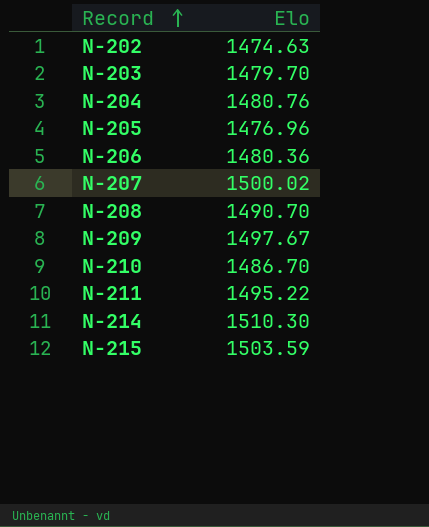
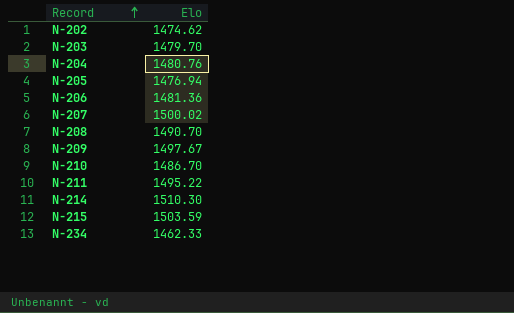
N-202 | Elo: 1474.63 -> 1474.62
N-205 | Elo: 1476.96 -> 1476.94
N-206 | Elo: 1480.36 -> 1481.36
row N-234: none -> 1462.33

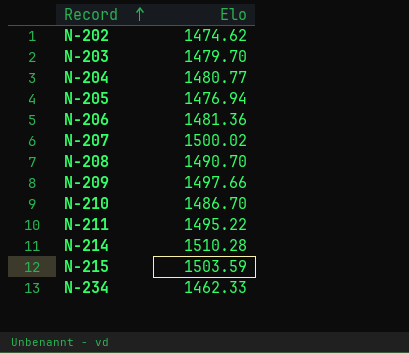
N-204 | Elo: 1480.76 -> 1480.77
N-209 | Elo: 1497.67 -> 1497.66
N-214 | Elo: 1510.30 -> 1510.28

